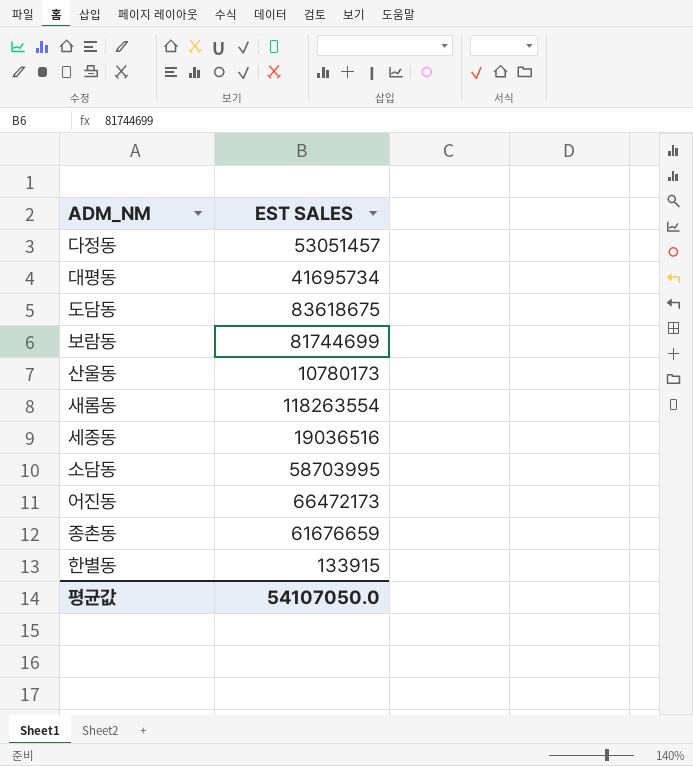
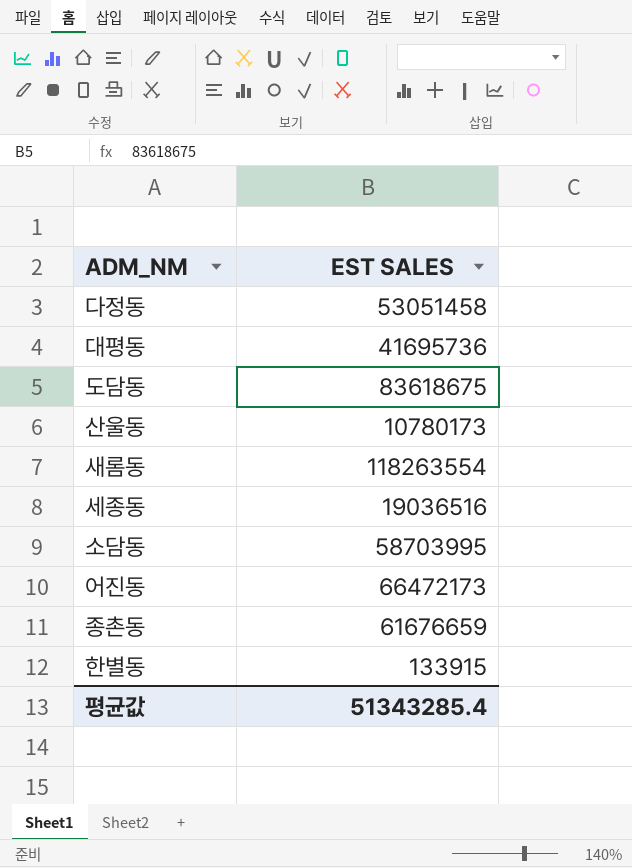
row 보람동: 81744699 -> none
다정동 | EST SALES: 53051457 -> 53051458
대평동 | EST SALES: 41695734 -> 41695736
평균값 | EST SALES: 54107050.0 -> 51343285.4

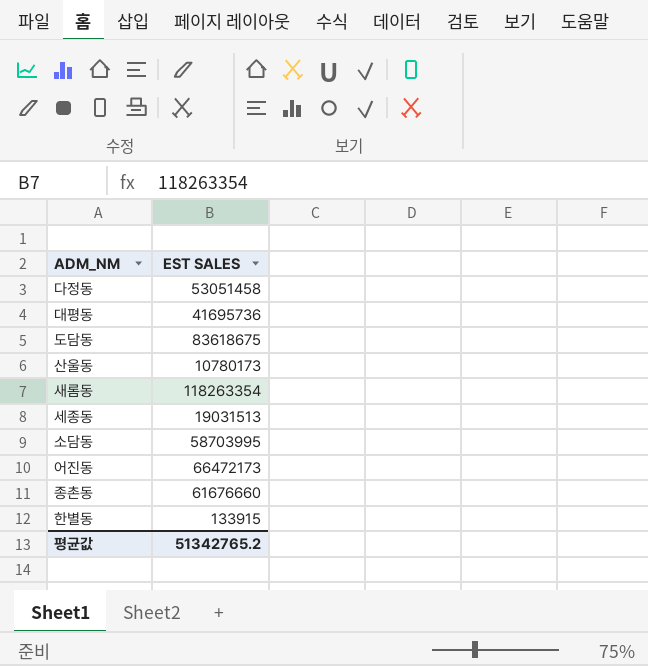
새롬동 | EST SALES: 118263554 -> 118263354
세종동 | EST SALES: 19036516 -> 19031513
종촌동 | EST SALES: 61676659 -> 61676660
평균값 | EST SALES: 51343285.4 -> 51342765.2

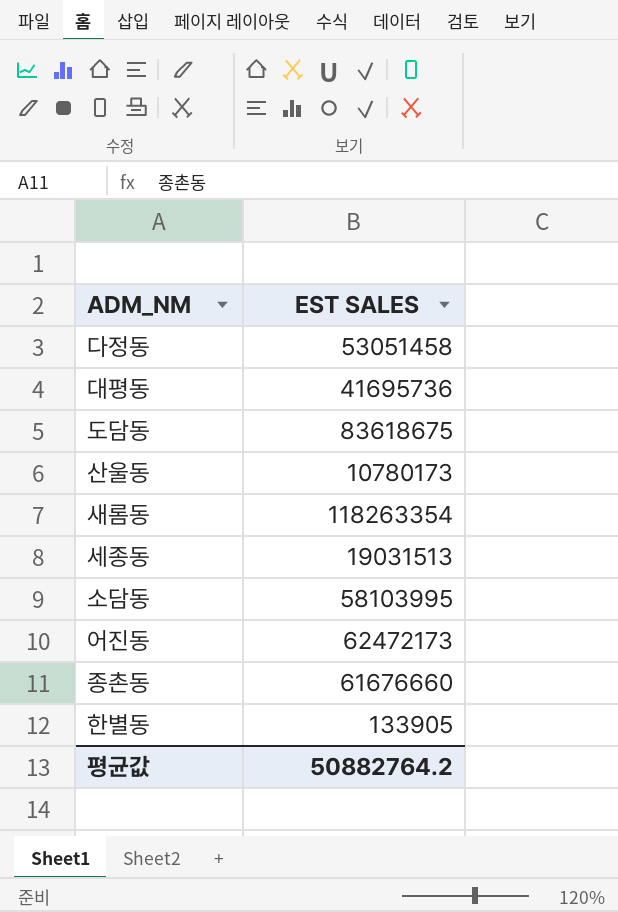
소담동 | EST SALES: 58703995 -> 58103995
어진동 | EST SALES: 66472173 -> 62472173
한별동 | EST SALES: 133915 -> 133905
평균값 | EST SALES: 51342765.2 -> 50882764.2

